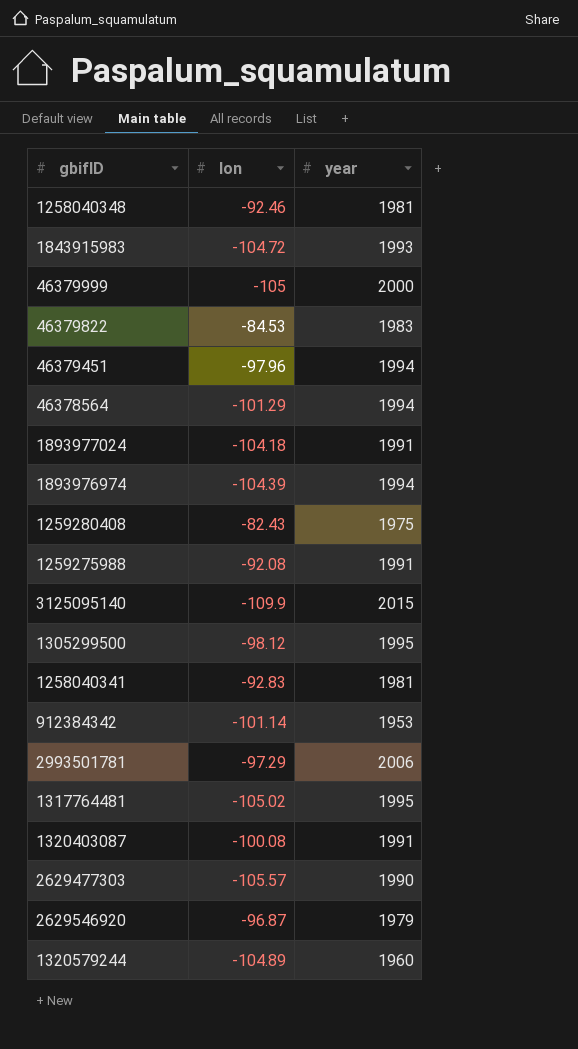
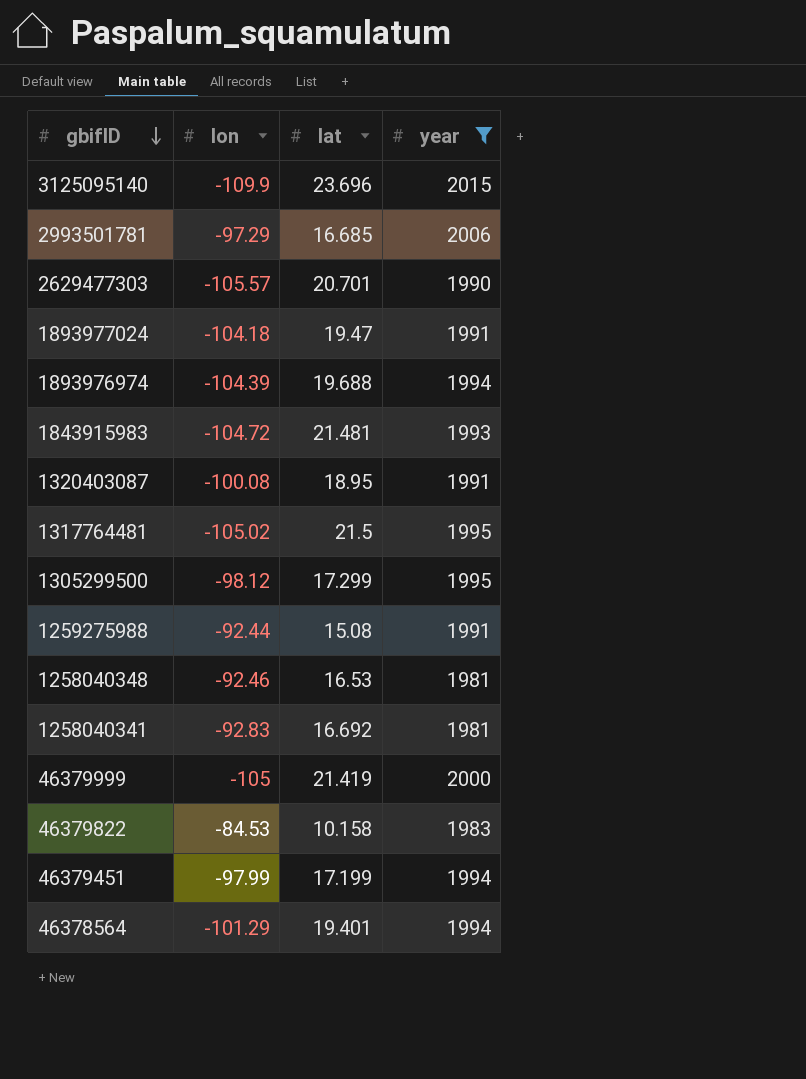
filter: none -> year >= 1981
row order: none -> gbifID descending
column lat | position: none -> 3
1259275988 | lon: -92.08 -> -92.44
46379451 | lon: -97.96 -> -97.99

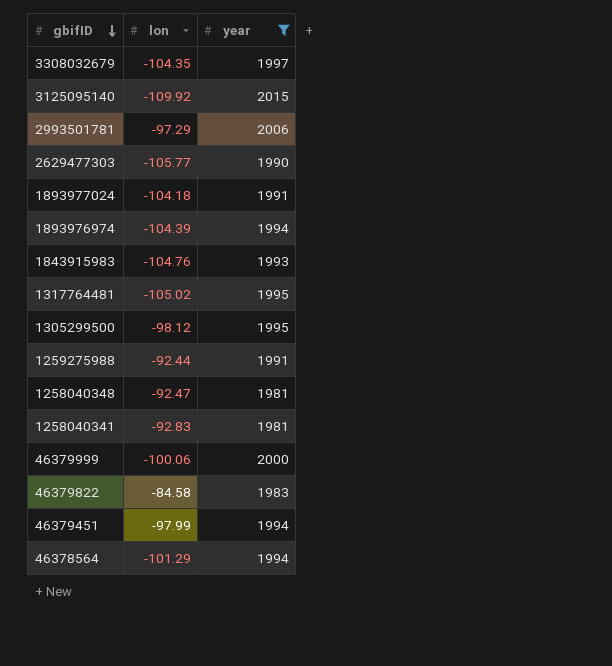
column lat | position: 3 -> none
row 1320403087: -100.08 | 18.95 | 1991 -> none
row 3308032679: none -> -104.35 | 1997
3125095140 | lon: -109.9 -> -109.92
2629477303 | lon: -105.57 -> -105.77
1843915983 | lon: -104.72 -> -104.76
1258040348 | lon: -92.46 -> -92.47
46379999 | lon: -105 -> -100.06
46379822 | lon: -84.53 -> -84.58

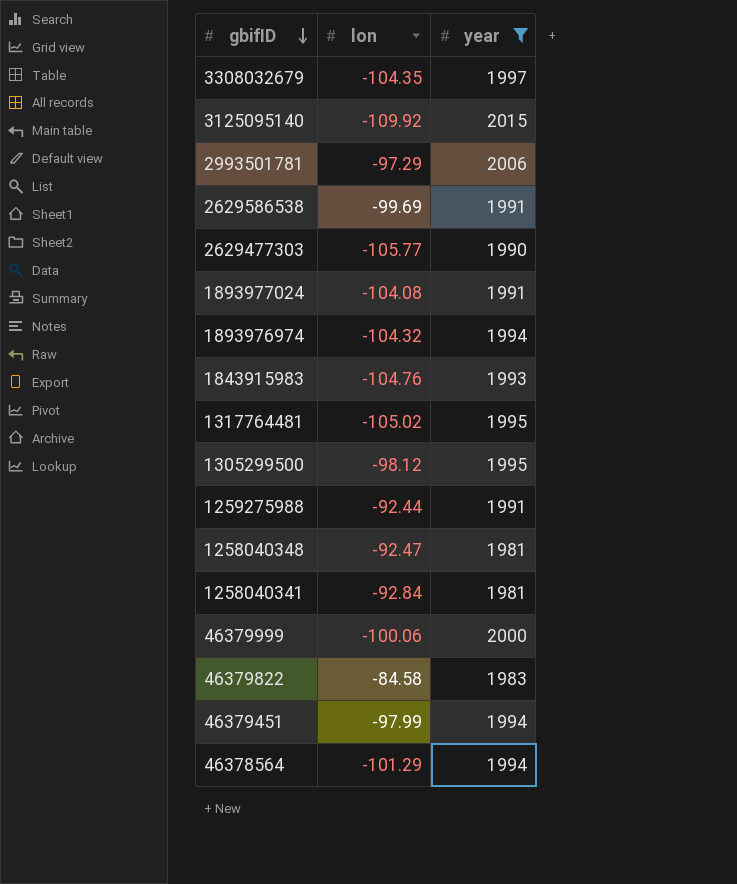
row 2629586538: none -> -99.69 | 1991
1893977024 | lon: -104.18 -> -104.08
1893976974 | lon: -104.39 -> -104.32
1258040341 | lon: -92.83 -> -92.84

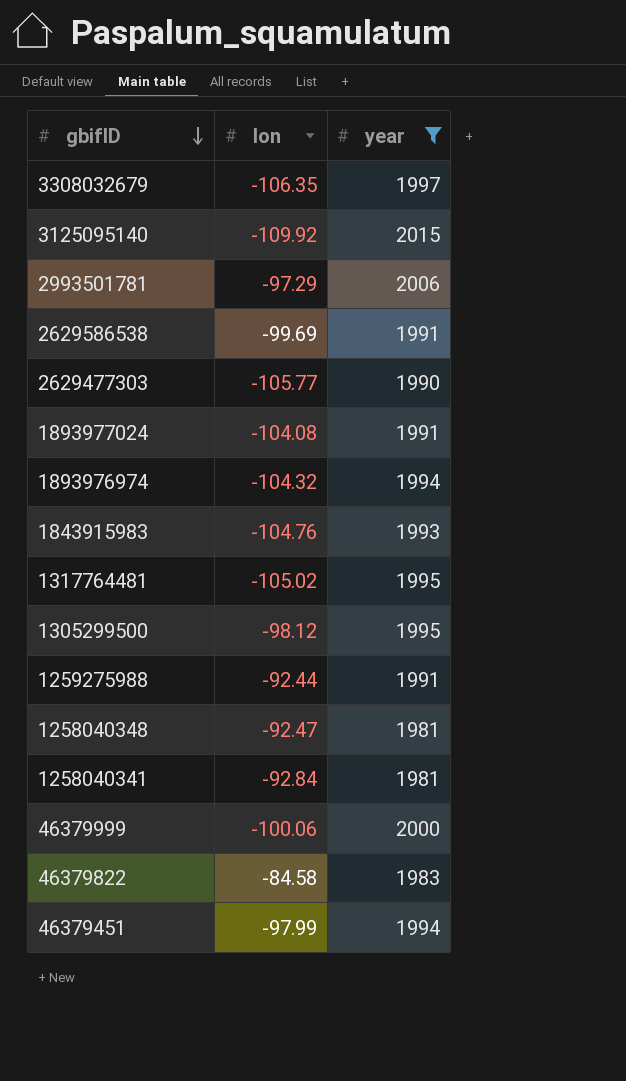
row 46378564: -101.29 | 1994 -> none
3308032679 | lon: -104.35 -> -106.35

